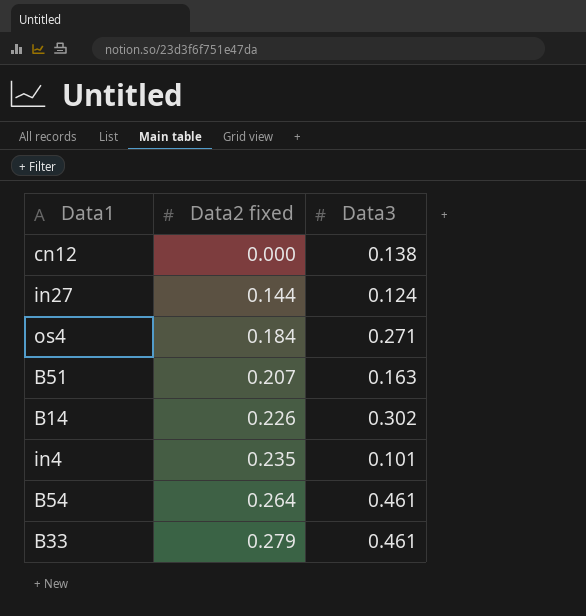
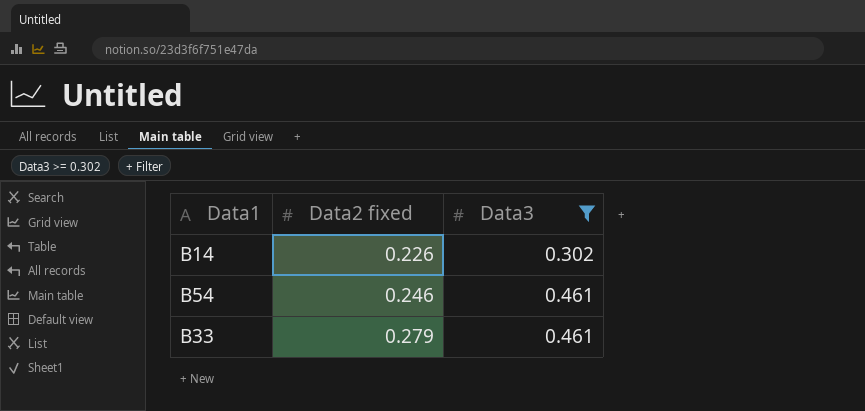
filter: none -> Data3 >= 0.302
B54 | Data2 fixed: 0.264 -> 0.246

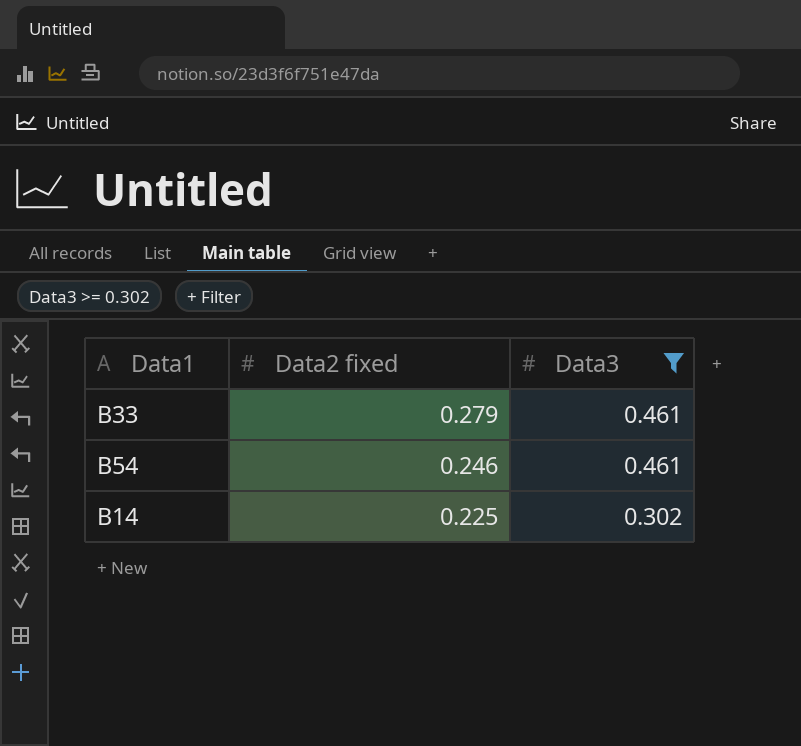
row order: Data2 fixed ascending -> Data2 fixed descending
B14 | Data2 fixed: 0.226 -> 0.225

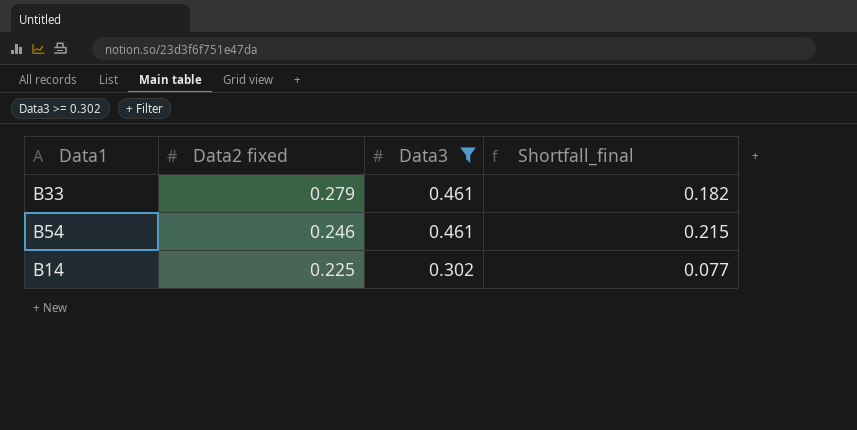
column Shortfall_final | formula: none -> [Data3] - [Data2 fixed]

